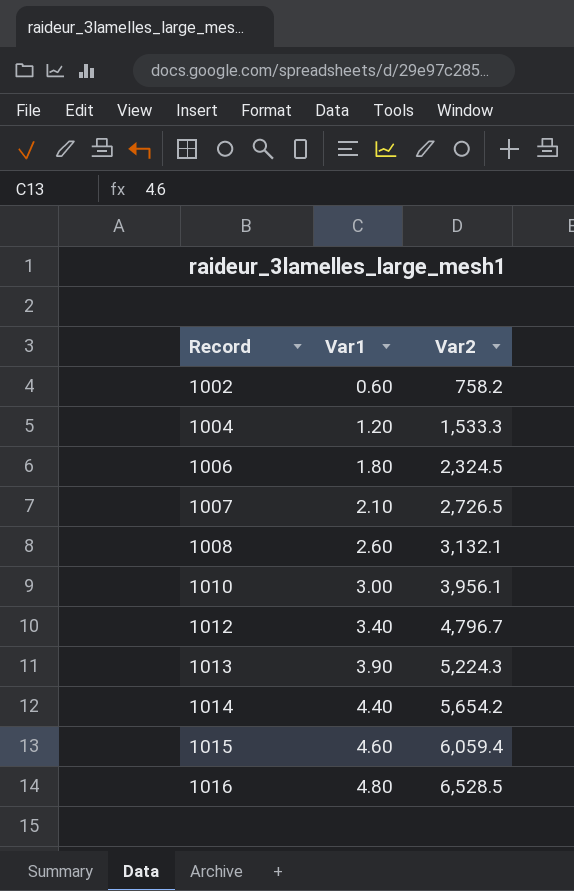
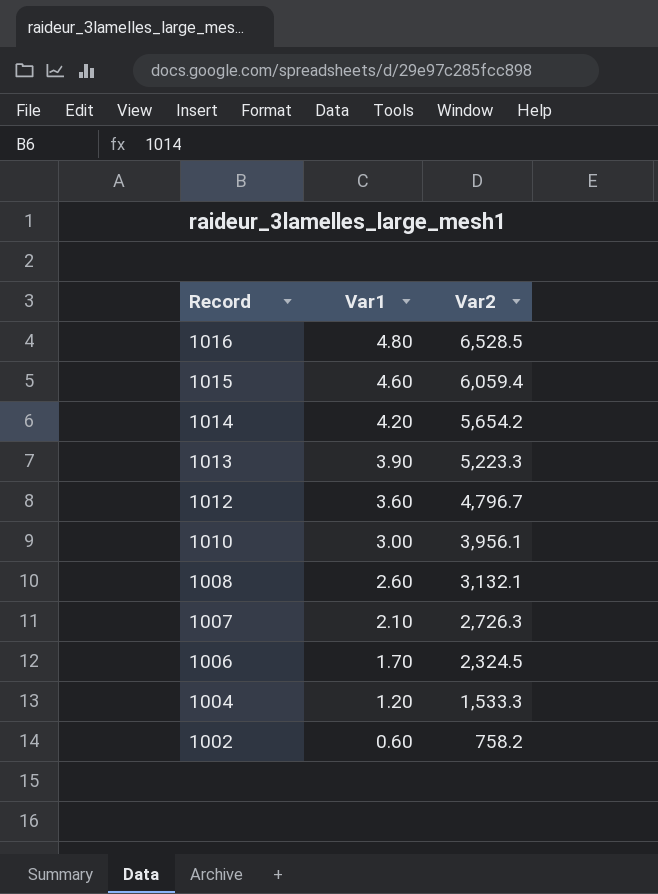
row order: Record ascending -> Record descending
1014 | Var1: 4.40 -> 4.20
1013 | Var2: 5,224.3 -> 5,223.3
1012 | Var1: 3.40 -> 3.60
1007 | Var2: 2,726.5 -> 2,726.3
1006 | Var1: 1.80 -> 1.70

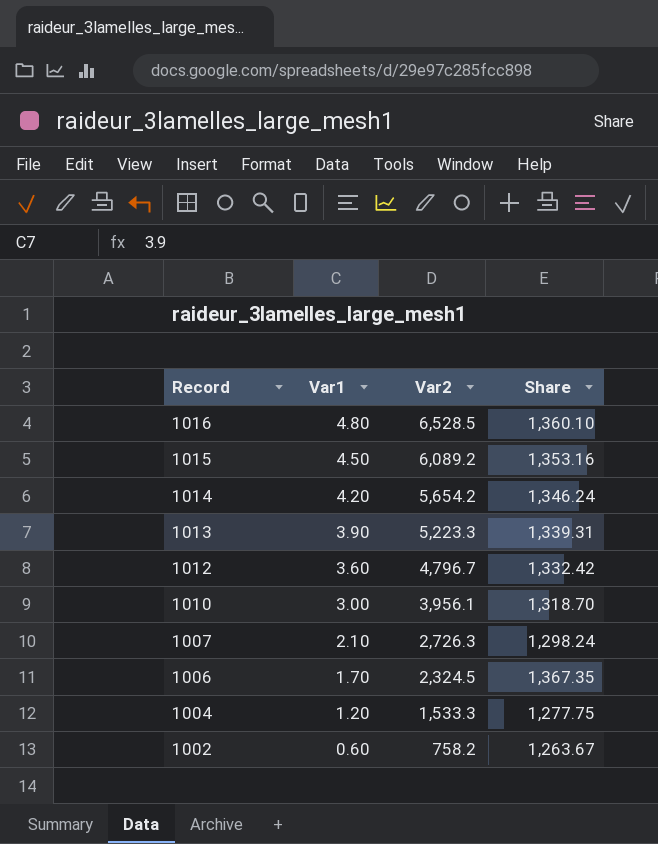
column Share | formula: none -> [Var2] / [Var1]
row 1008: 2.60 | 3,132.1 -> none
1015 | Var1: 4.60 -> 4.50
1015 | Var2: 6,059.4 -> 6,089.2

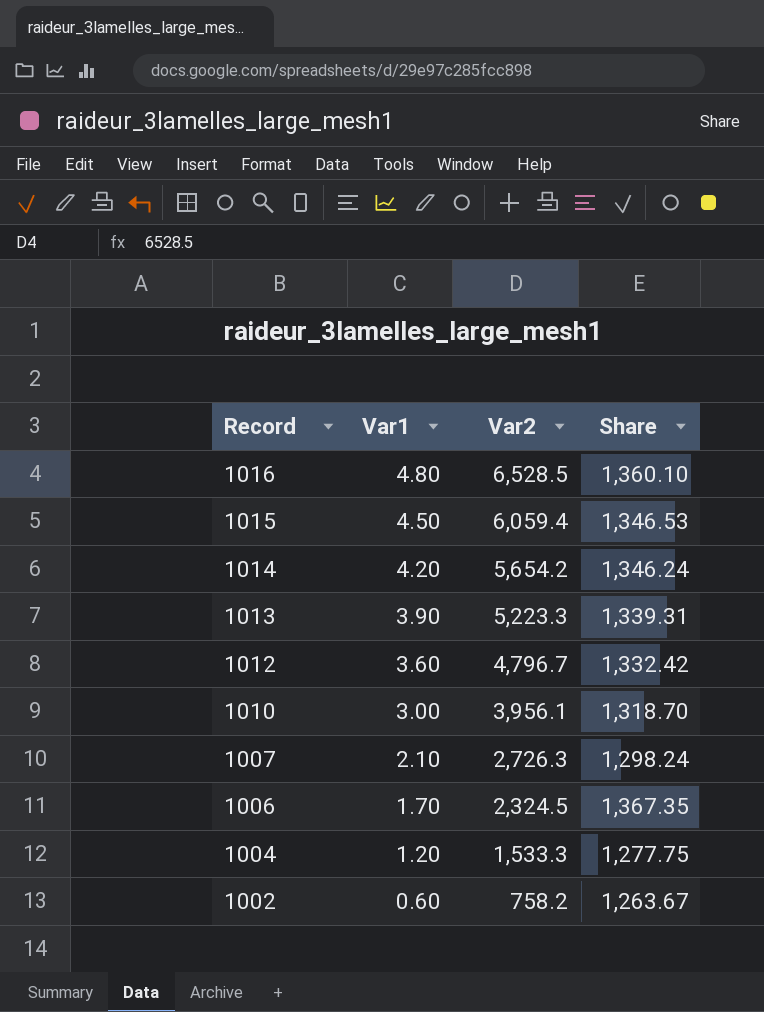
1015 | Var2: 6,089.2 -> 6,059.4
1015 | Share: 1,353.16 -> 1,346.53

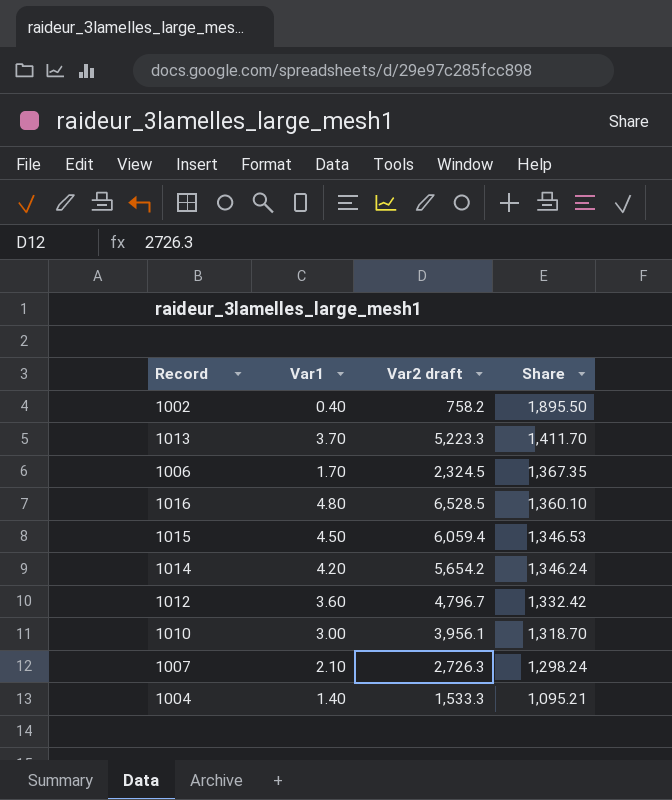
row order: Record descending -> Share descending
column name: Var2 -> Var2 draft
1002 | Var1: 0.60 -> 0.40
1002 | Share: 1,263.67 -> 1,895.50
1013 | Var1: 3.90 -> 3.70
1013 | Share: 1,339.31 -> 1,411.70
1004 | Var1: 1.20 -> 1.40
1004 | Share: 1,277.75 -> 1,095.21

